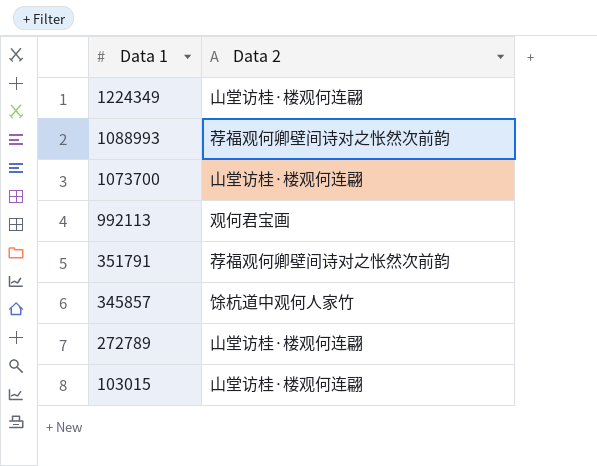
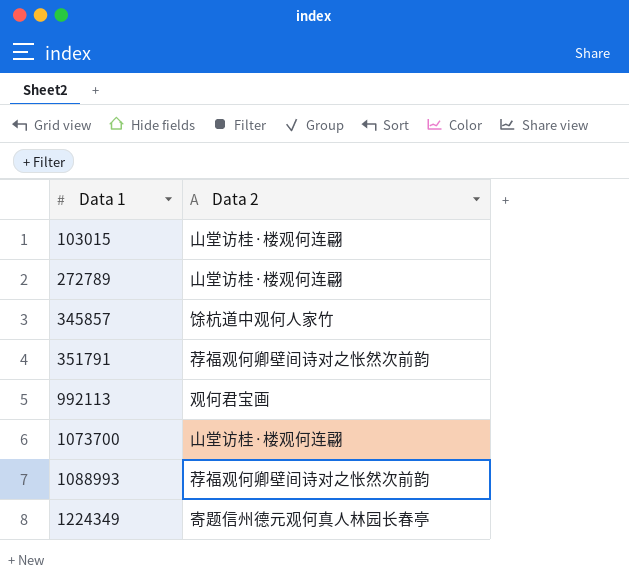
row order: Data 1 descending -> Data 1 ascending
1224349 | Data 2: 山堂访桂·楼观何连翩 -> 寄题信州德元观何真人林园长春亭

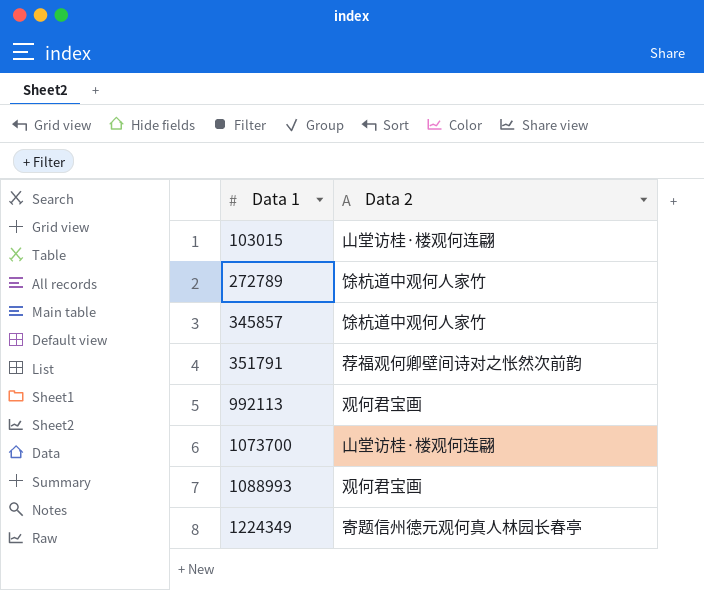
272789 | Data 2: 山堂访桂·楼观何连翩 -> 馀杭道中观何人家竹
1088993 | Data 2: 荐福观何卿壁间诗对之怅然次前韵 -> 观何君宝画

